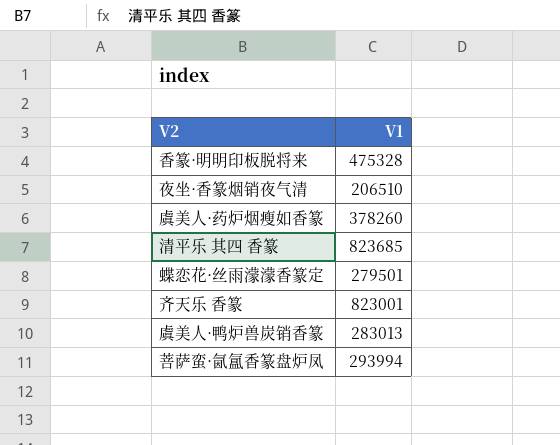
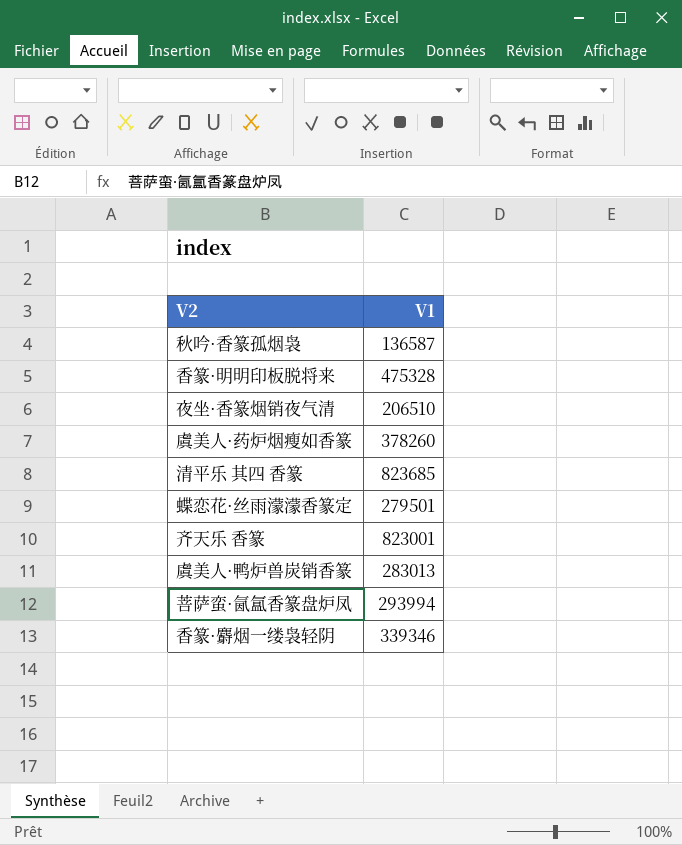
row 秋吟·香篆孤烟袅: none -> 136587
row 香篆·麝烟一缕袅轻阴: none -> 339346

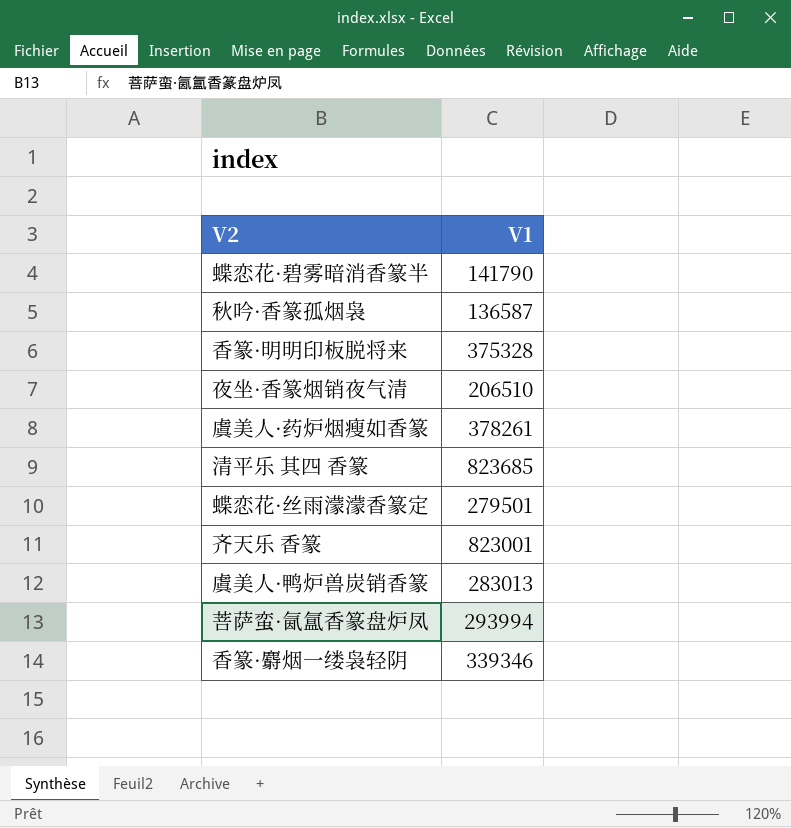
row 蝶恋花·碧雾暗消香篆半: none -> 141790
香篆·明明印板脱将来 | V1: 475328 -> 375328
虞美人·药炉烟瘦如香篆 | V1: 378260 -> 378261

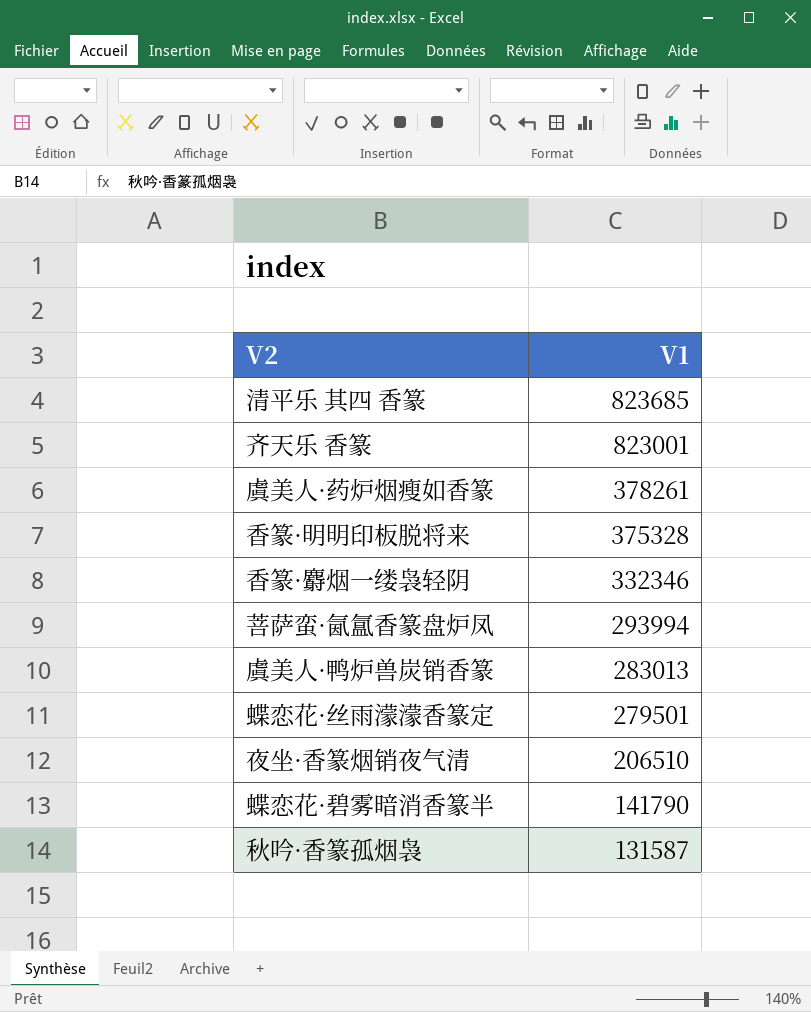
row order: none -> V1 descending
香篆·麝烟一缕袅轻阴 | V1: 339346 -> 332346
秋吟·香篆孤烟袅 | V1: 136587 -> 131587

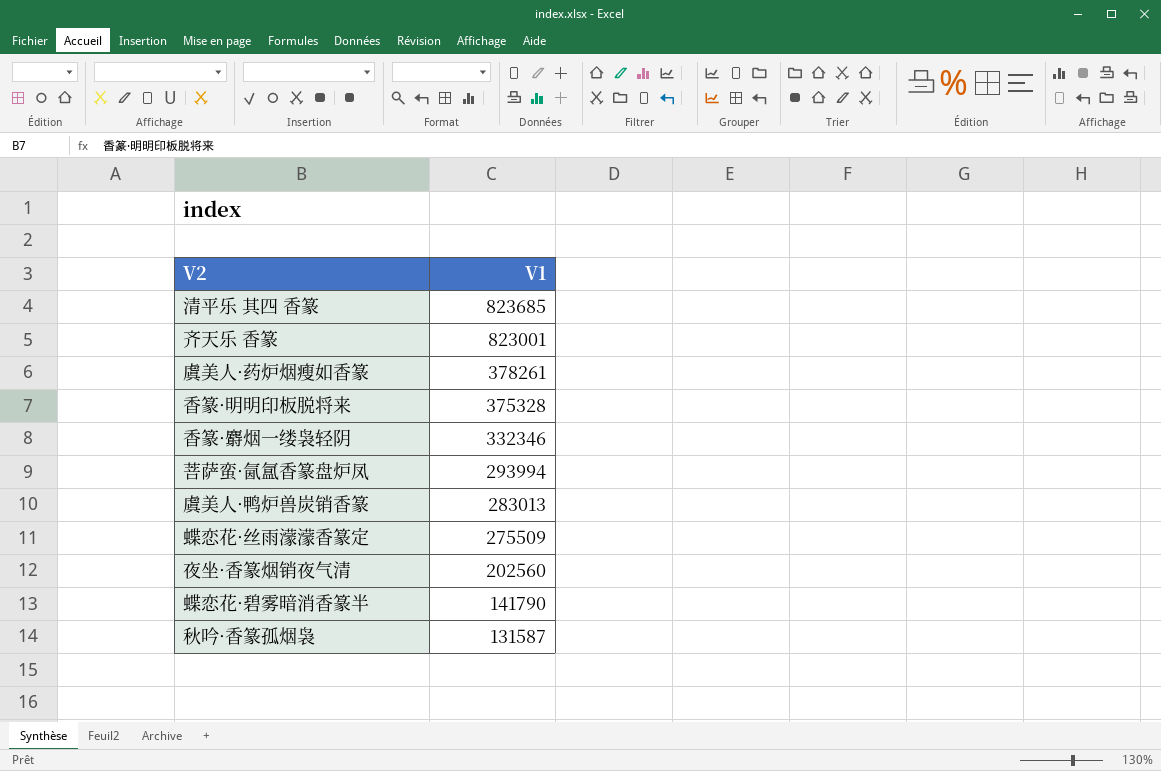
蝶恋花·丝雨濛濛香篆定 | V1: 279501 -> 275509
夜坐·香篆烟销夜气清 | V1: 206510 -> 202560

